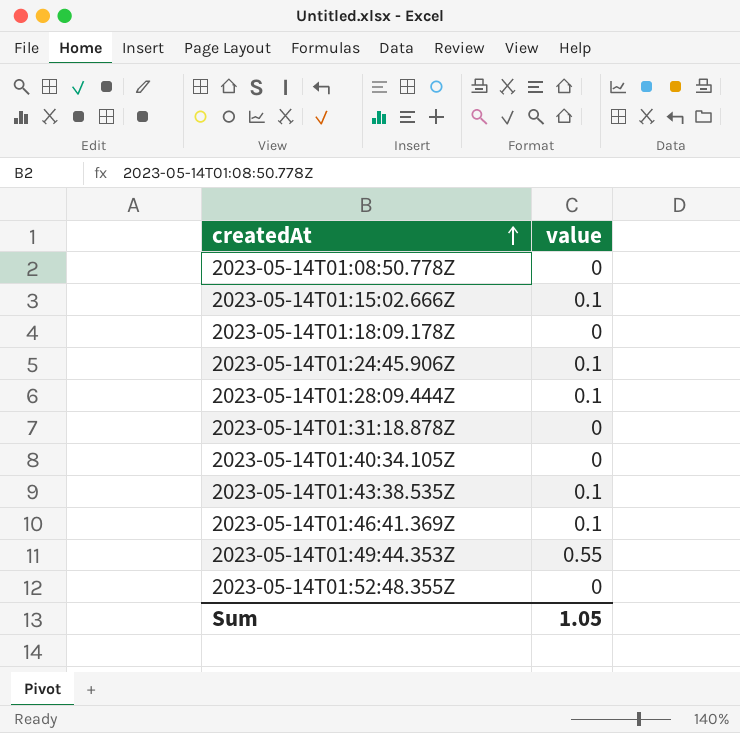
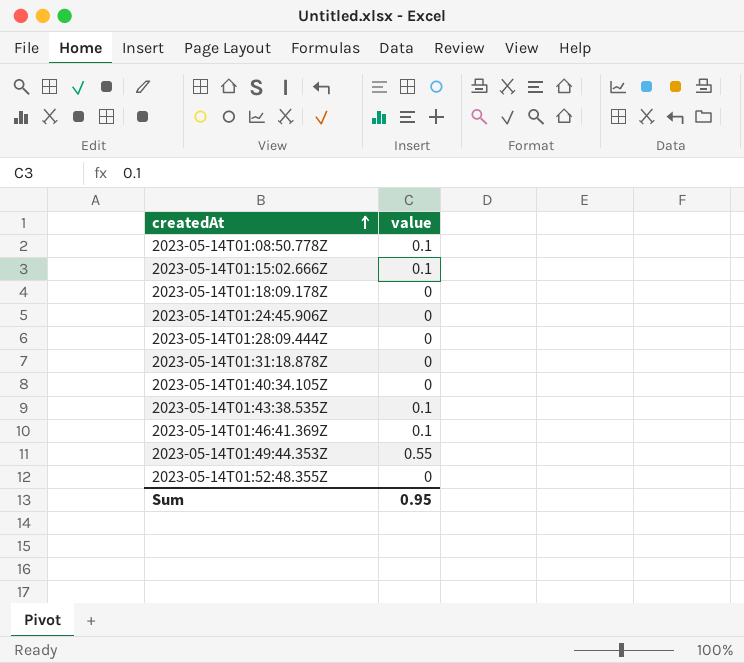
2023-05-14T01:08:50.778Z | value: 0 -> 0.1
2023-05-14T01:24:45.906Z | value: 0.1 -> 0
2023-05-14T01:28:09.444Z | value: 0.1 -> 0
Sum | value: 1.05 -> 0.95

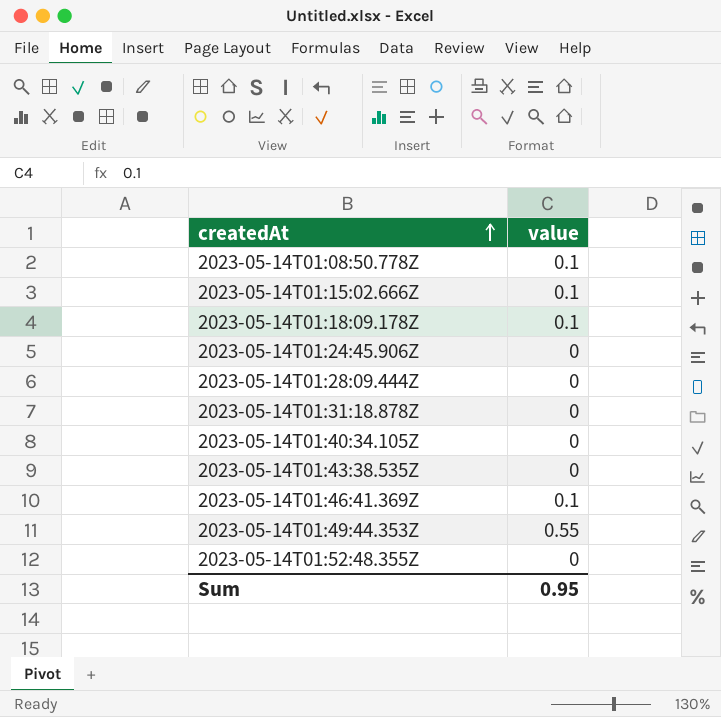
2023-05-14T01:18:09.178Z | value: 0 -> 0.1
2023-05-14T01:43:38.535Z | value: 0.1 -> 0

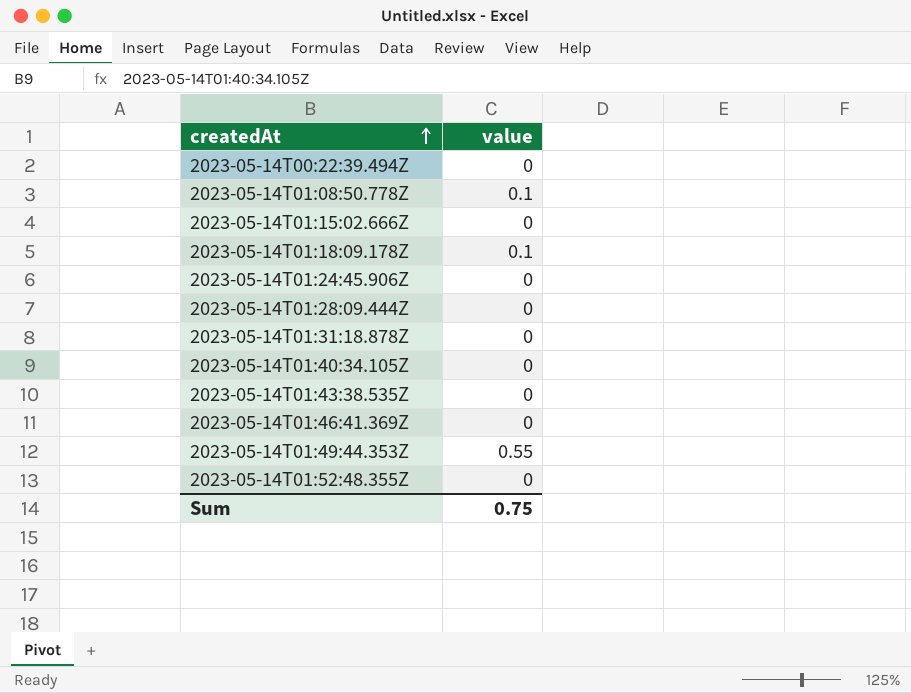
row 2023-05-14T00:22:39.494Z: none -> 0
2023-05-14T01:15:02.666Z | value: 0.1 -> 0
2023-05-14T01:46:41.369Z | value: 0.1 -> 0
Sum | value: 0.95 -> 0.75

